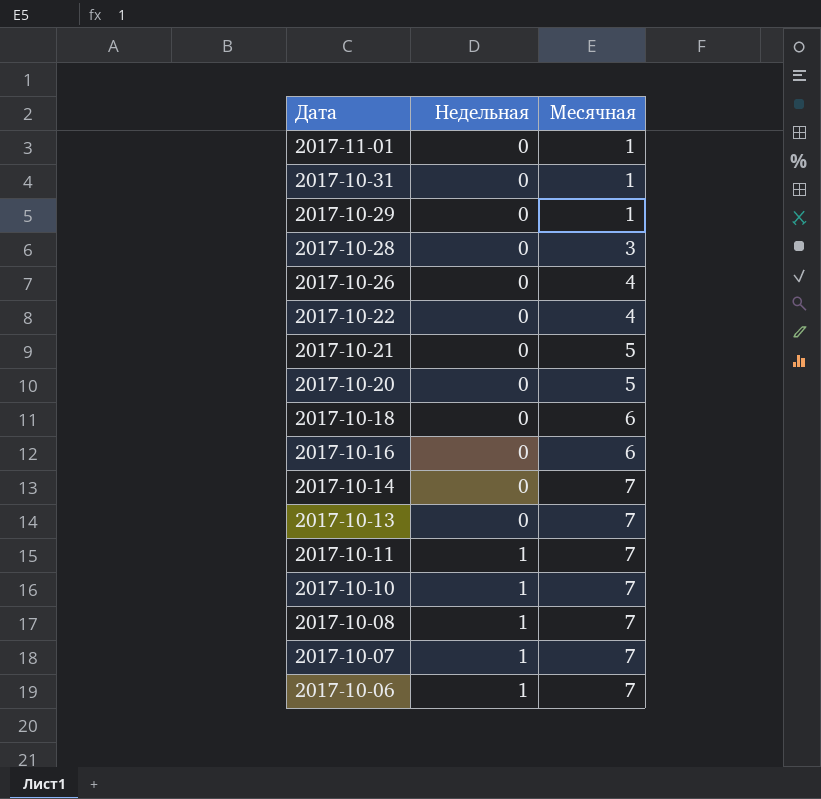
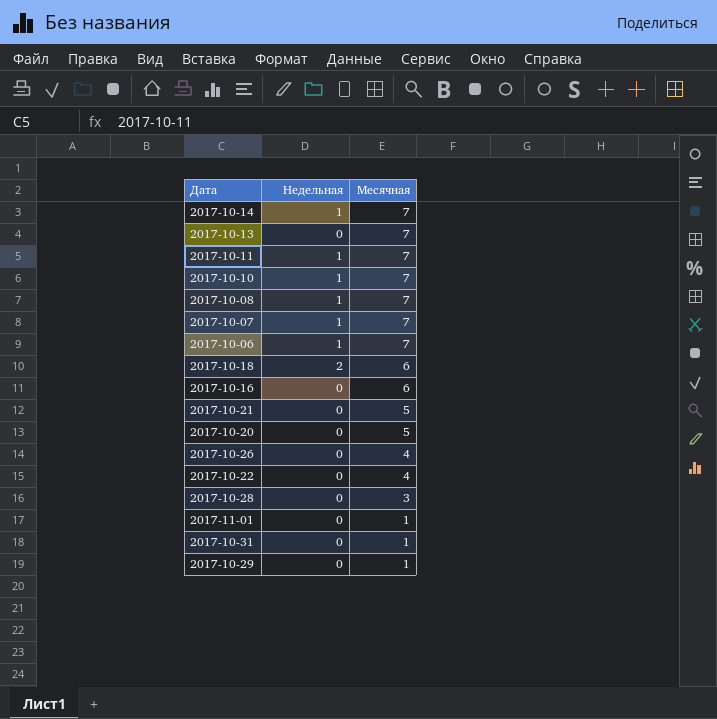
row order: Дата descending -> Месячная descending
2017-10-14 | Недельная: 0 -> 1
2017-10-18 | Недельная: 0 -> 2

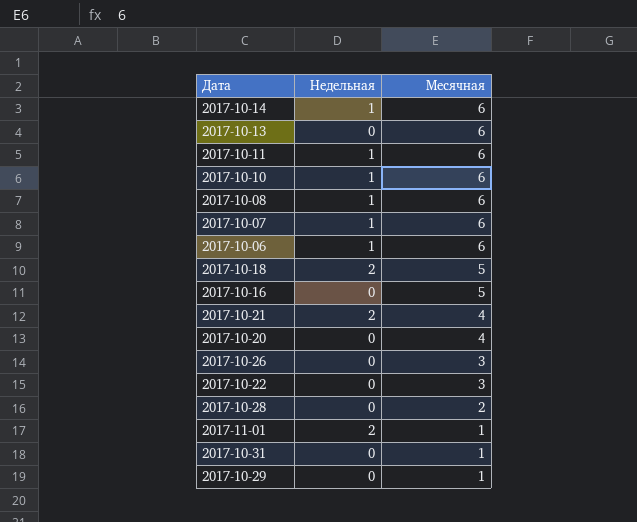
2017-10-14 | Месячная: 7 -> 6
2017-10-13 | Месячная: 7 -> 6
2017-10-11 | Месячная: 7 -> 6
2017-10-10 | Месячная: 7 -> 6
2017-10-08 | Месячная: 7 -> 6
2017-10-07 | Месячная: 7 -> 6
2017-10-06 | Месячная: 7 -> 6
2017-10-18 | Месячная: 6 -> 5
2017-10-16 | Месячная: 6 -> 5
2017-10-21 | Недельная: 0 -> 2
2017-10-21 | Месячная: 5 -> 4
2017-10-20 | Месячная: 5 -> 4
2017-10-26 | Месячная: 4 -> 3
2017-10-22 | Месячная: 4 -> 3
2017-10-28 | Месячная: 3 -> 2
2017-11-01 | Недельная: 0 -> 2

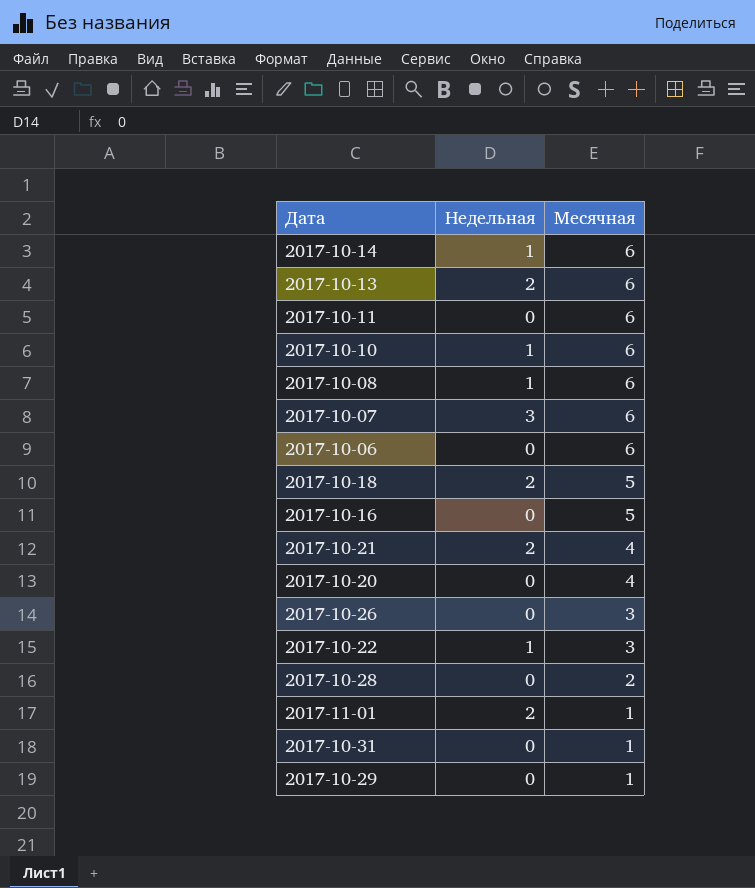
2017-10-13 | Недельная: 0 -> 2
2017-10-11 | Недельная: 1 -> 0
2017-10-07 | Недельная: 1 -> 3
2017-10-06 | Недельная: 1 -> 0
2017-10-22 | Недельная: 0 -> 1

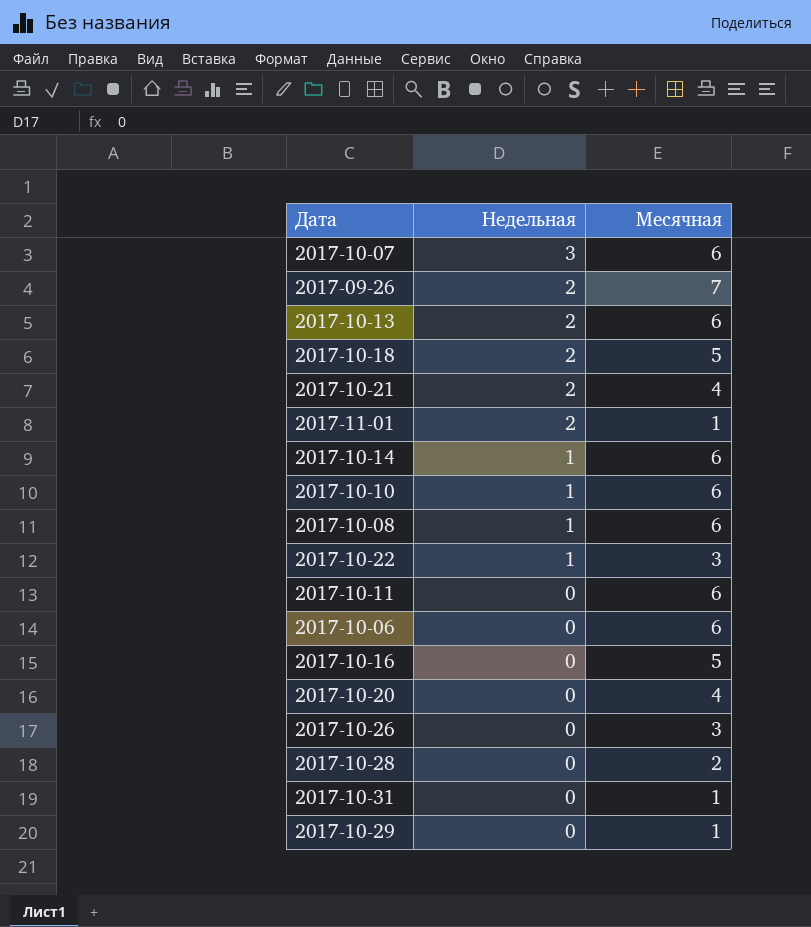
row order: Месячная descending -> Недельная descending
row 2017-09-26: none -> 2 | 7

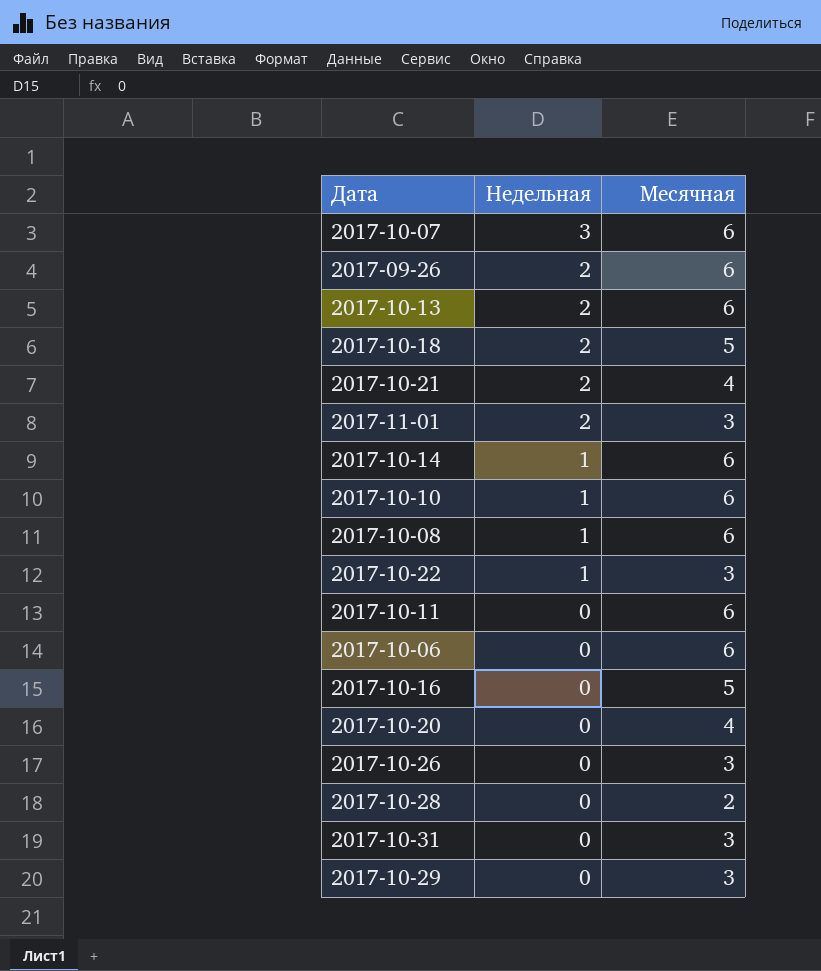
2017-09-26 | Месячная: 7 -> 6
2017-11-01 | Месячная: 1 -> 3
2017-10-31 | Месячная: 1 -> 3
2017-10-29 | Месячная: 1 -> 3

